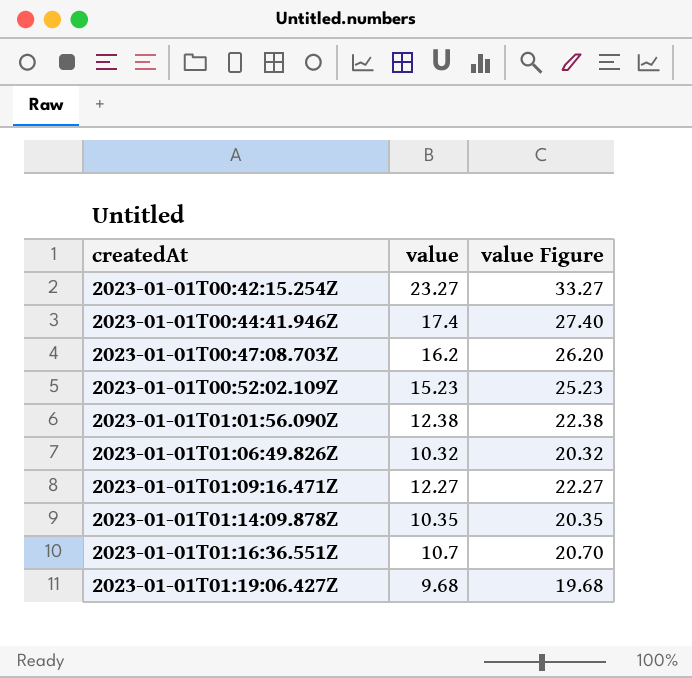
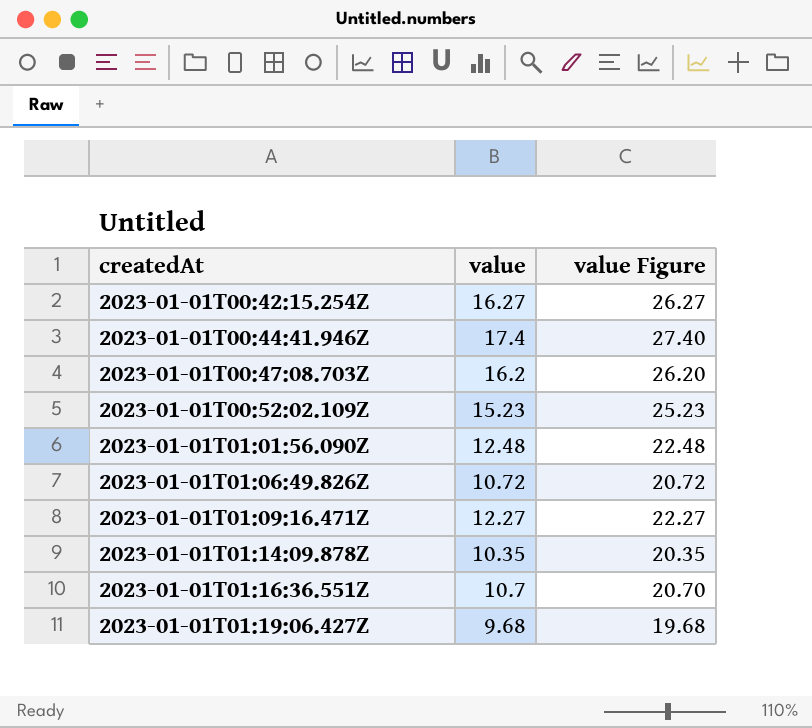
2023-01-01T00:42:15.254Z | value: 23.27 -> 16.27
2023-01-01T00:42:15.254Z | value Figure: 33.27 -> 26.27
2023-01-01T01:01:56.090Z | value: 12.38 -> 12.48
2023-01-01T01:01:56.090Z | value Figure: 22.38 -> 22.48
2023-01-01T01:06:49.826Z | value: 10.32 -> 10.72
2023-01-01T01:06:49.826Z | value Figure: 20.32 -> 20.72

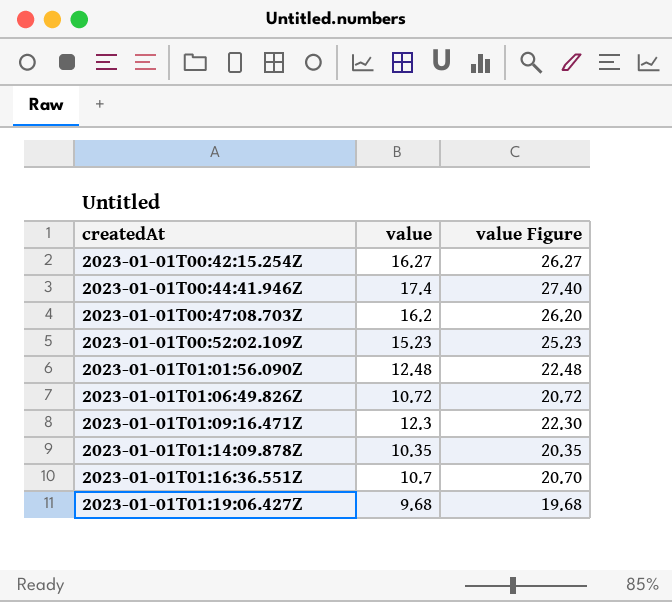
2023-01-01T01:09:16.471Z | value: 12.27 -> 12.3
2023-01-01T01:09:16.471Z | value Figure: 22.27 -> 22.30

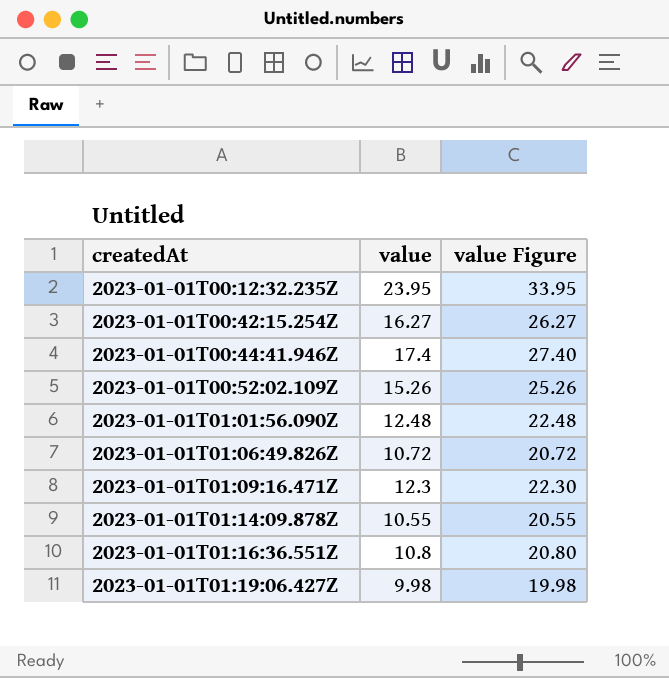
row 2023-01-01T00:47:08.703Z: 16.2 | 26.20 -> none
row 2023-01-01T00:12:32.235Z: none -> 23.95 | 33.95
2023-01-01T00:52:02.109Z | value: 15.23 -> 15.26
2023-01-01T00:52:02.109Z | value Figure: 25.23 -> 25.26
2023-01-01T01:14:09.878Z | value: 10.35 -> 10.55
2023-01-01T01:14:09.878Z | value Figure: 20.35 -> 20.55
2023-01-01T01:16:36.551Z | value: 10.7 -> 10.8
2023-01-01T01:16:36.551Z | value Figure: 20.70 -> 20.80
2023-01-01T01:19:06.427Z | value: 9.68 -> 9.98
2023-01-01T01:19:06.427Z | value Figure: 19.68 -> 19.98

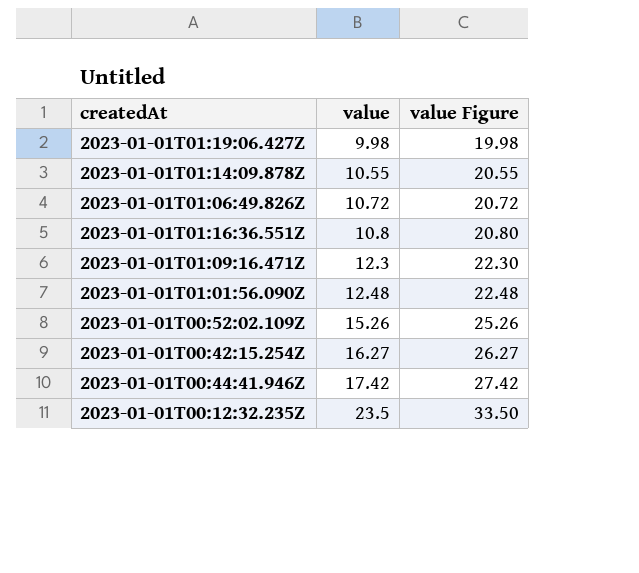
row order: createdAt ascending -> value ascending
2023-01-01T00:44:41.946Z | value: 17.4 -> 17.42
2023-01-01T00:44:41.946Z | value Figure: 27.40 -> 27.42
2023-01-01T00:12:32.235Z | value: 23.95 -> 23.5
2023-01-01T00:12:32.235Z | value Figure: 33.95 -> 33.50

